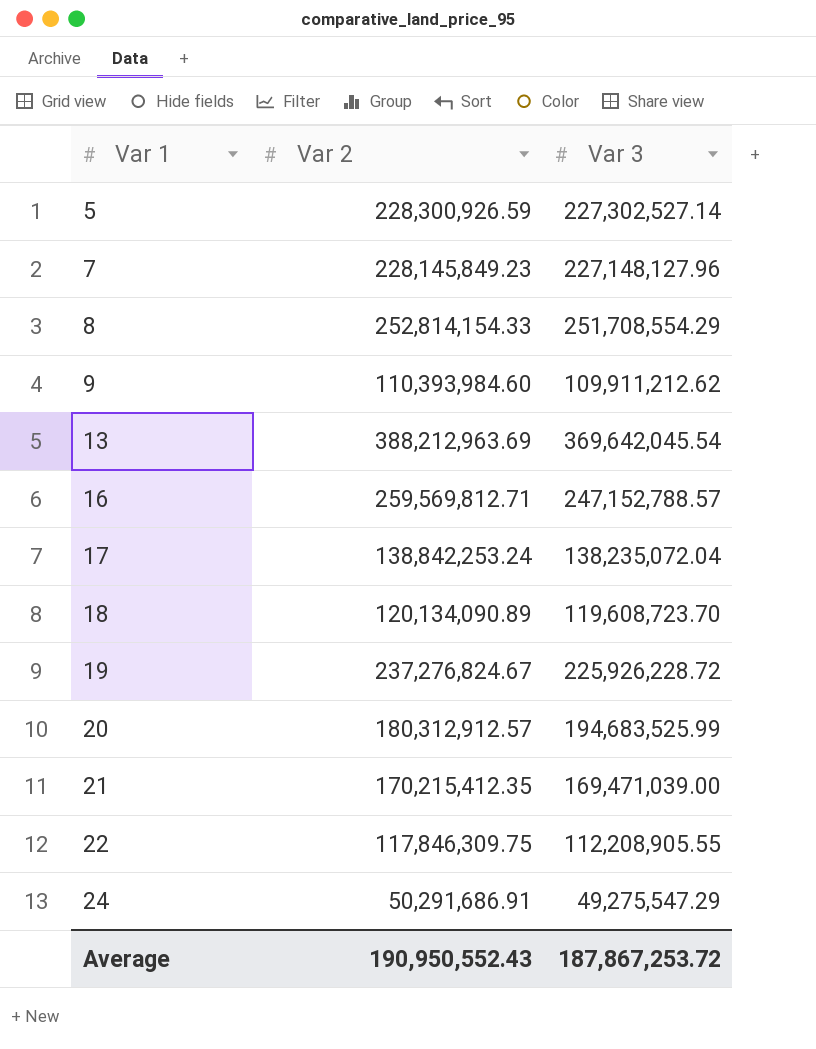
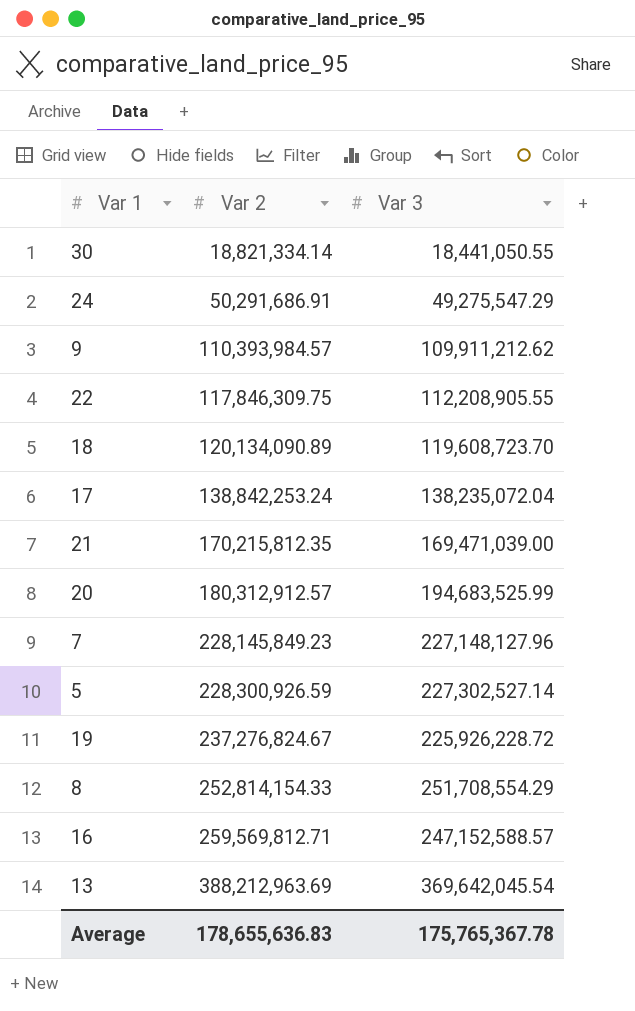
row order: Var 1 ascending -> Var 2 ascending
row 30: none -> 18,821,334.14 | 18,441,050.55
9 | Var 2: 110,393,984.60 -> 110,393,984.57
21 | Var 2: 170,215,412.35 -> 170,215,812.35
16 | Var 3: 247,152,788.57 -> 247,152,588.57
Average | Var 2: 190,950,552.43 -> 178,655,636.83
Average | Var 3: 187,867,253.72 -> 175,765,367.78

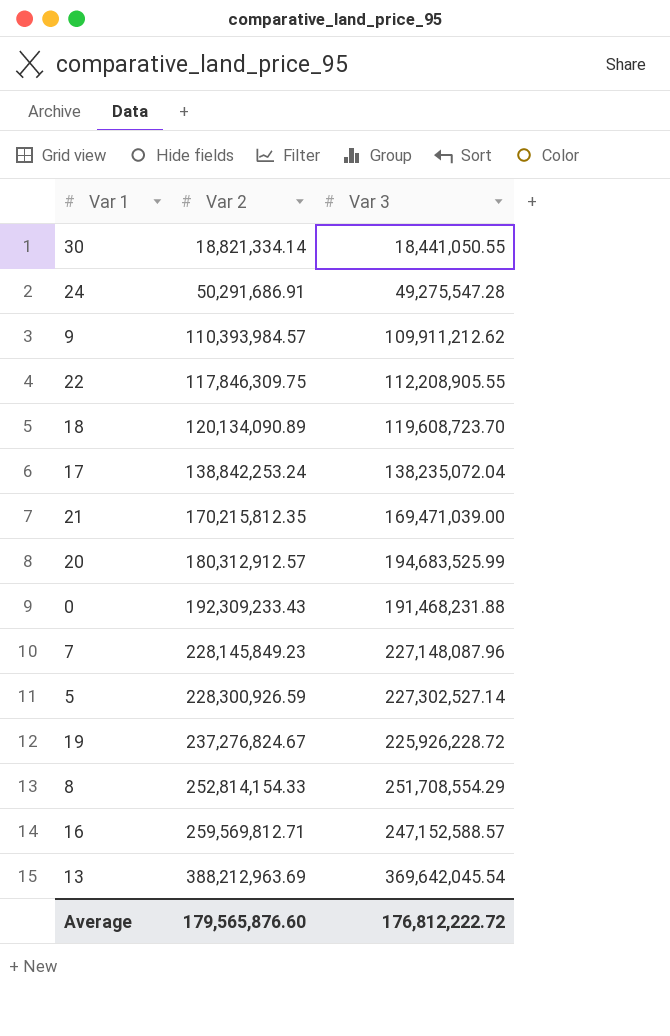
24 | Var 3: 49,275,547.29 -> 49,275,547.28
row 0: none -> 192,309,233.43 | 191,468,231.88
7 | Var 3: 227,148,127.96 -> 227,148,087.96
Average | Var 2: 178,655,636.83 -> 179,565,876.60
Average | Var 3: 175,765,367.78 -> 176,812,222.72

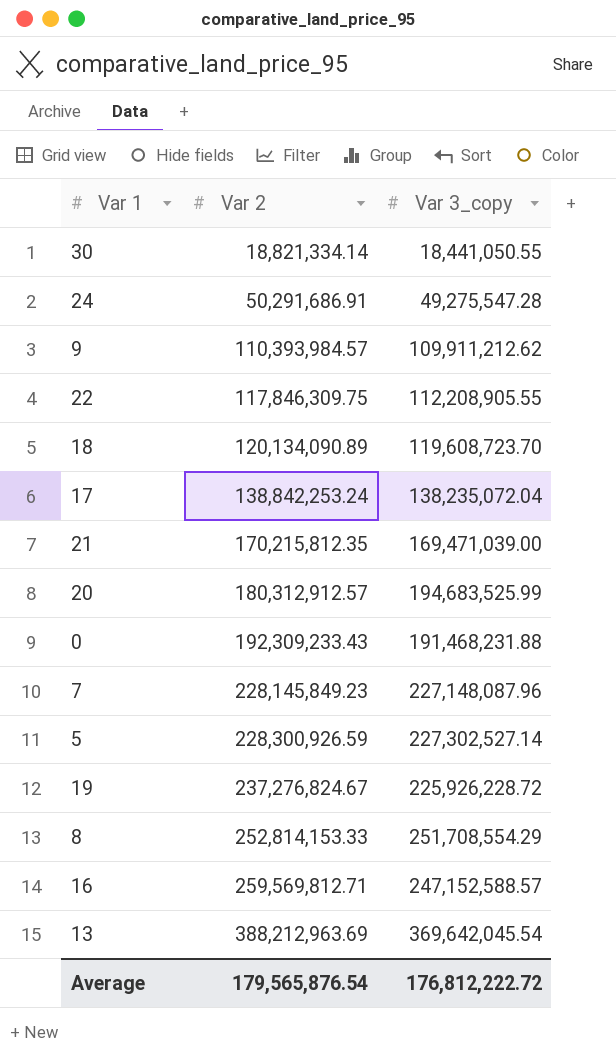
column name: Var 3 -> Var 3_copy
8 | Var 2: 252,814,154.33 -> 252,814,153.33
Average | Var 2: 179,565,876.60 -> 179,565,876.54

